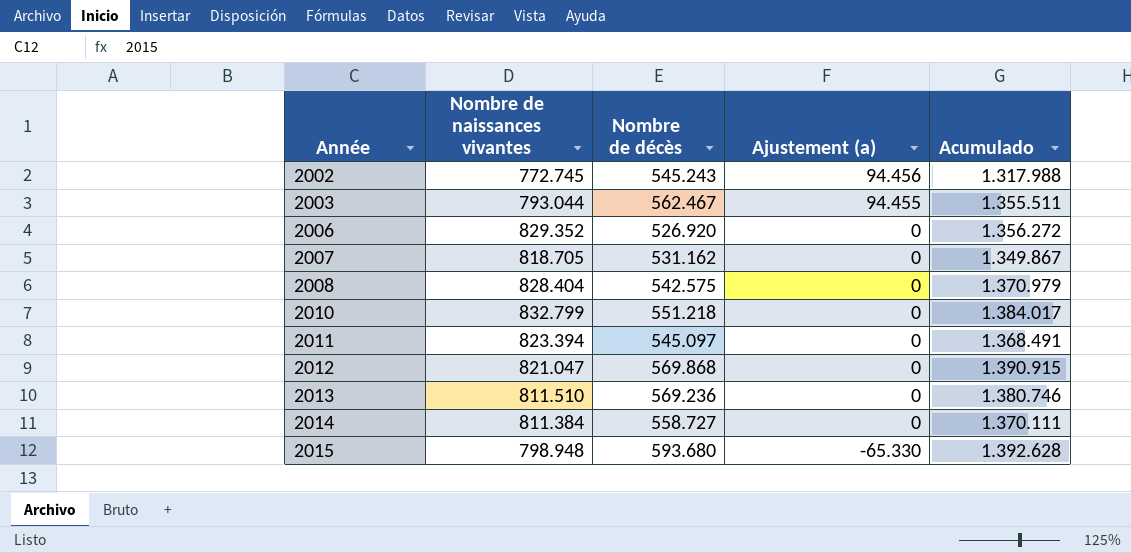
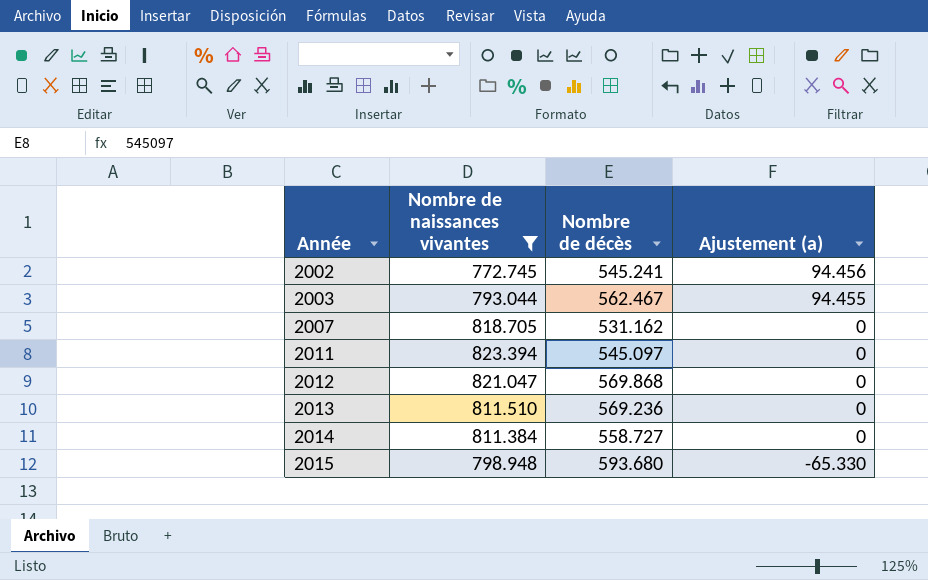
filter: none -> Nombre de naissances vivantes <= 823.394
column Acumulado | formula: [Nombre de naissances vivantes] + [Nombre de décès] -> none
2002 | Nombre de décès: 545.243 -> 545.241

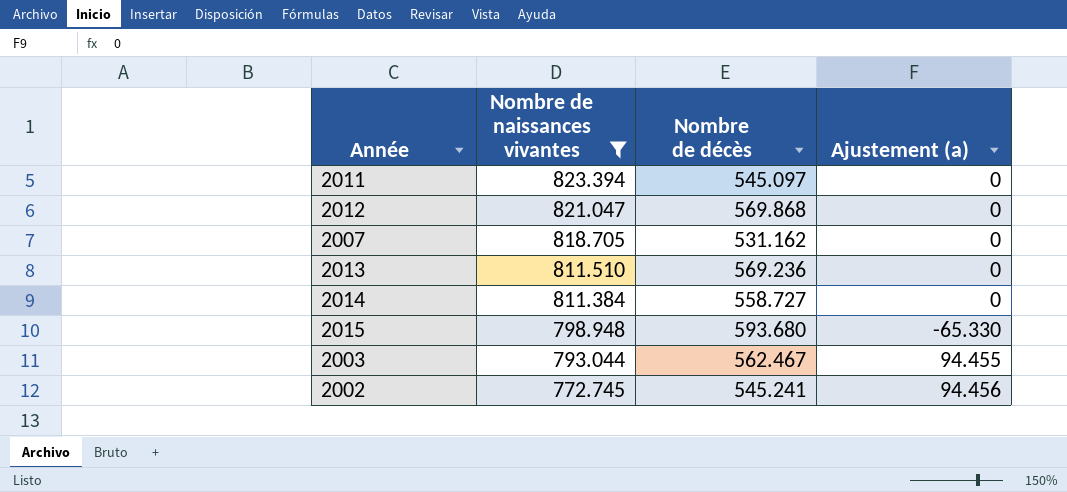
row order: Année ascending -> Nombre de naissances vivantes descending

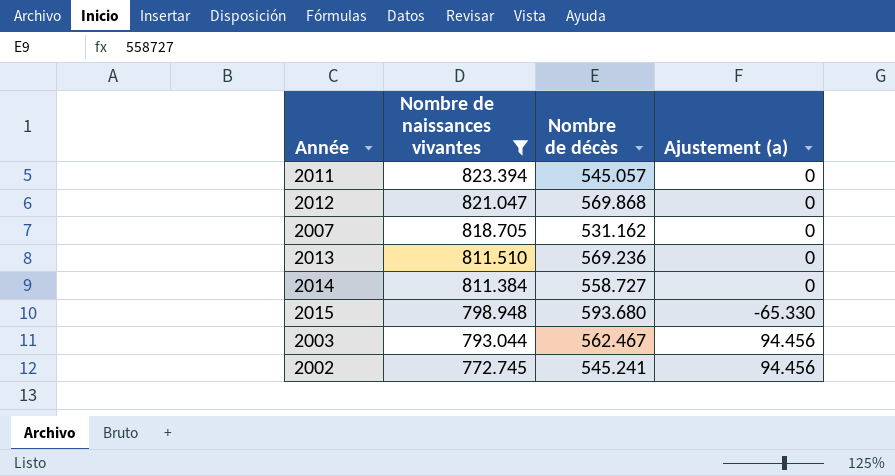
2011 | Nombre de décès: 545.097 -> 545.057
2003 | Ajustement (a): 94.455 -> 94.456

